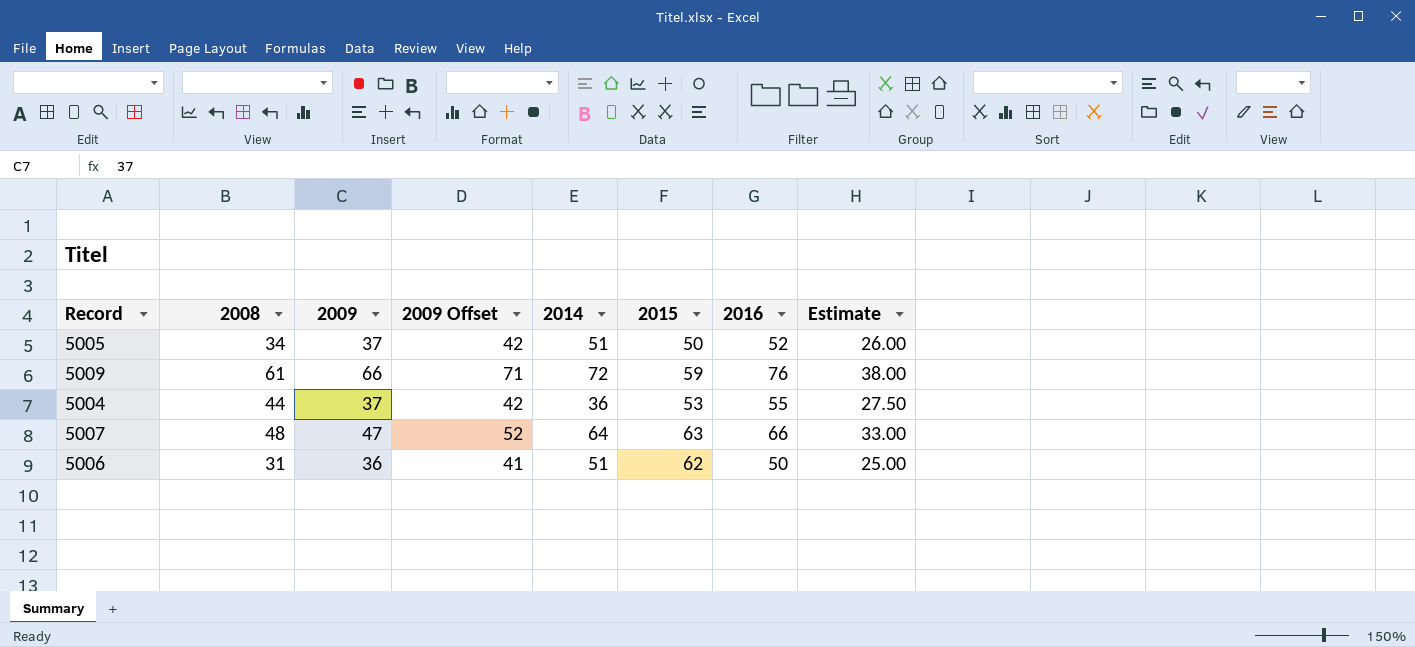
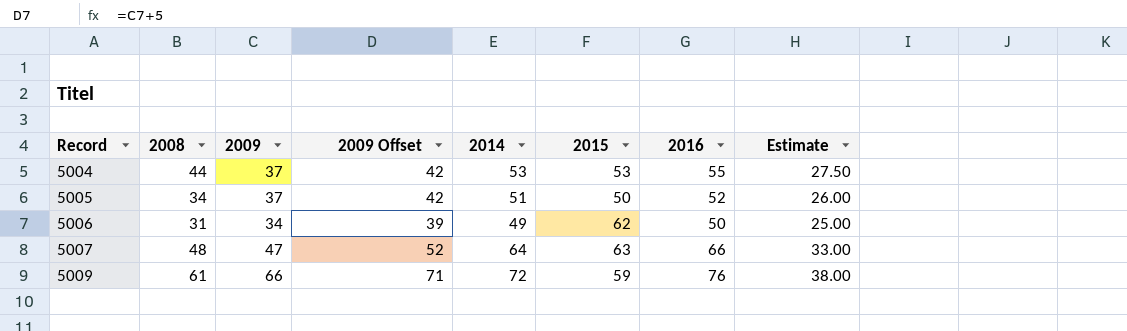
row order: none -> Record ascending
5004 | 2014: 36 -> 53
5006 | 2009: 36 -> 34
5006 | 2009 Offset: 41 -> 39
5006 | 2014: 51 -> 49

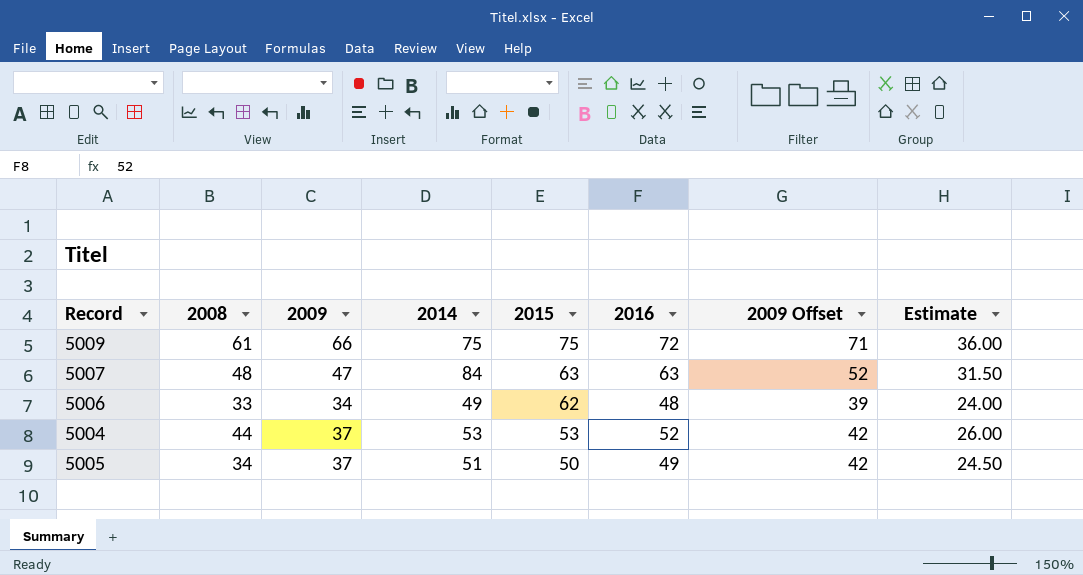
row order: Record ascending -> 2015 descending
column 2009 Offset | position: 4 -> 7
5009 | 2014: 72 -> 75
5009 | 2015: 59 -> 75
5009 | 2016: 76 -> 72
5009 | Estimate: 38.00 -> 36.00
5007 | 2014: 64 -> 84
5007 | 2016: 66 -> 63
5007 | Estimate: 33.00 -> 31.50
5006 | 2008: 31 -> 33
5006 | 2016: 50 -> 48
5006 | Estimate: 25.00 -> 24.00
5004 | 2016: 55 -> 52
5004 | Estimate: 27.50 -> 26.00
5005 | 2016: 52 -> 49
5005 | Estimate: 26.00 -> 24.50

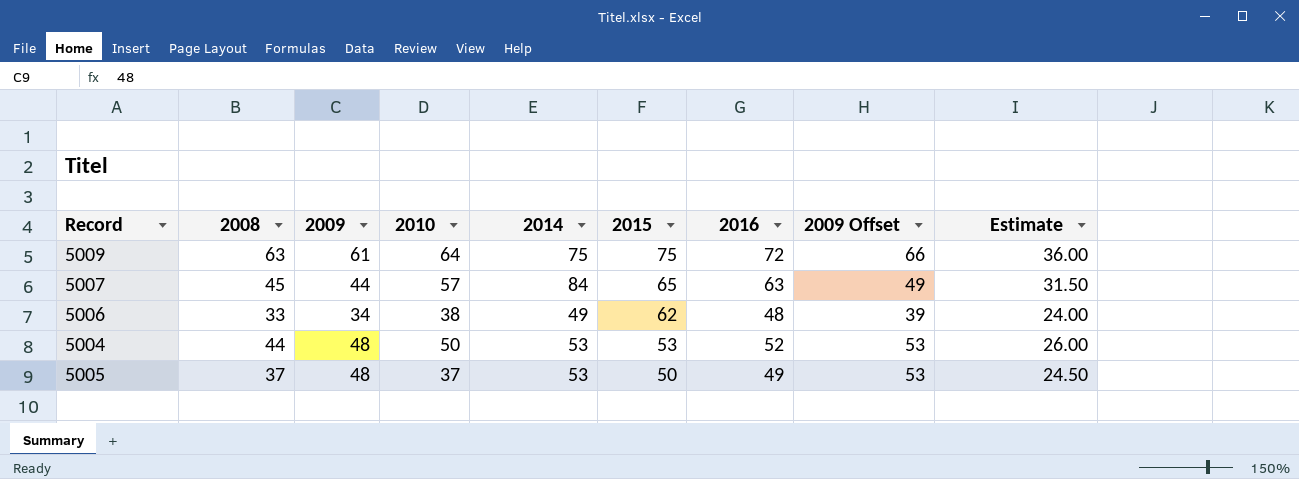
column 2010 | position: none -> 4
5009 | 2008: 61 -> 63
5009 | 2009: 66 -> 61
5009 | 2009 Offset: 71 -> 66
5007 | 2008: 48 -> 45
5007 | 2009: 47 -> 44
5007 | 2015: 63 -> 65
5007 | 2009 Offset: 52 -> 49
5004 | 2009: 37 -> 48
5004 | 2009 Offset: 42 -> 53
5005 | 2008: 34 -> 37
5005 | 2009: 37 -> 48
5005 | 2014: 51 -> 53
5005 | 2009 Offset: 42 -> 53

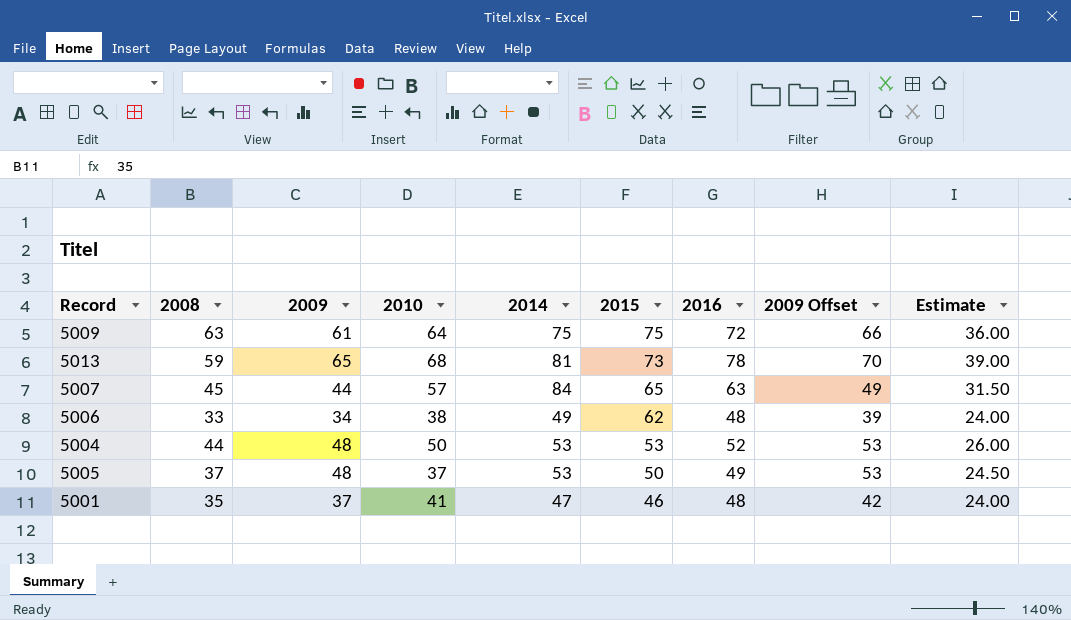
row 5013: none -> 59 | 65 | 68 | 81 | 73 | 78 | 70 | 39.00
row 5001: none -> 35 | 37 | 41 | 47 | 46 | 48 | 42 | 24.00

